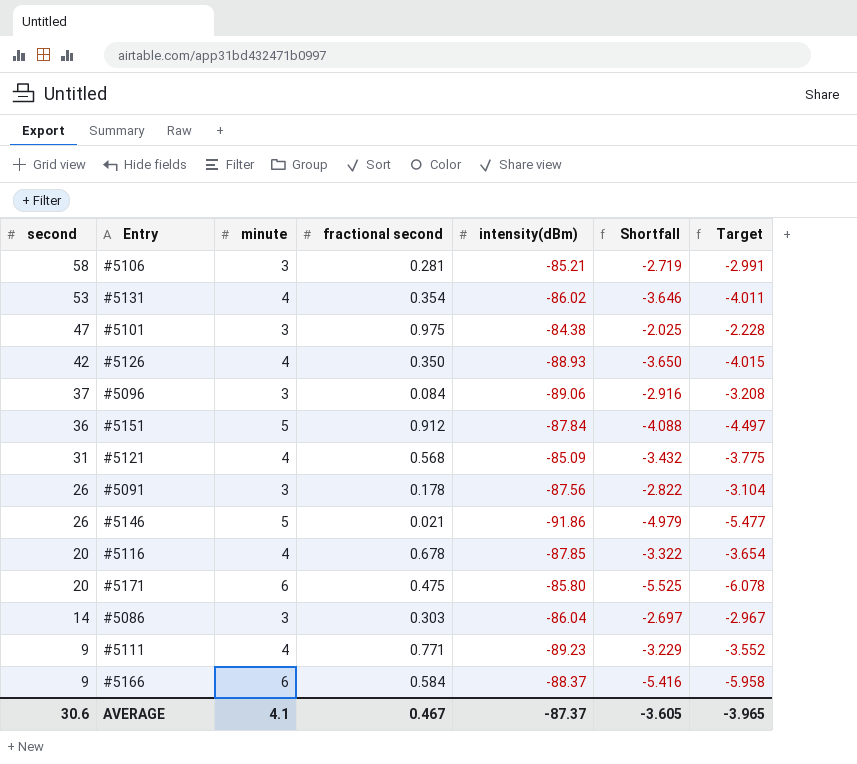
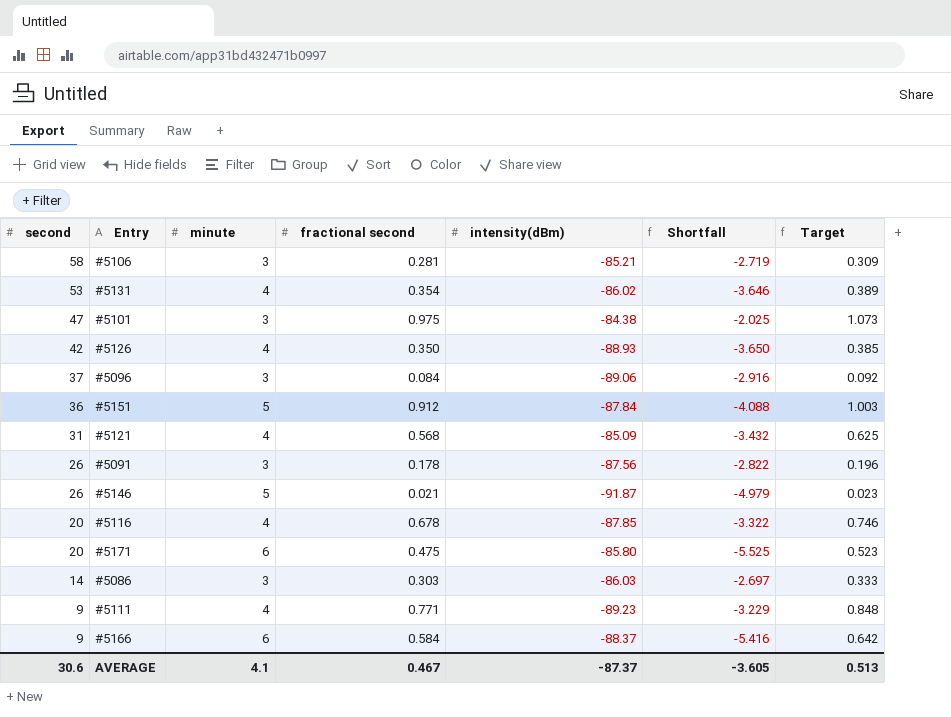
column Target | formula: [Shortfall] * 1.1 -> [fractional second] * 1.1
#5146 | intensity(dBm): -91.86 -> -91.87
#5086 | intensity(dBm): -86.04 -> -86.03
AVERAGE | Target: -3.965 -> 0.513

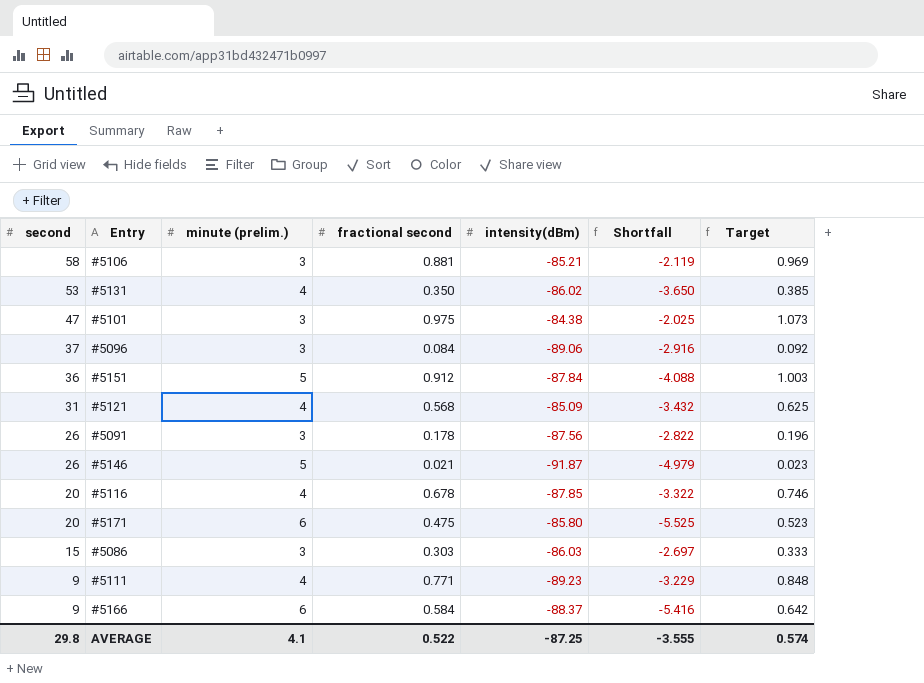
column name: minute -> minute (prelim.)
row #5126: 42 | 4 | 0.350 | -88.93 | -3.650 | 0.385 -> none
#5106 | fractional second: 0.281 -> 0.881
#5106 | Shortfall: -2.719 -> -2.119
#5106 | Target: 0.309 -> 0.969
#5131 | fractional second: 0.354 -> 0.350
#5131 | Shortfall: -3.646 -> -3.650
#5131 | Target: 0.389 -> 0.385
#5086 | second: 14 -> 15
AVERAGE | second: 30.6 -> 29.8
AVERAGE | fractional second: 0.467 -> 0.522
AVERAGE | intensity(dBm): -87.37 -> -87.25
AVERAGE | Shortfall: -3.605 -> -3.555
AVERAGE | Target: 0.513 -> 0.574

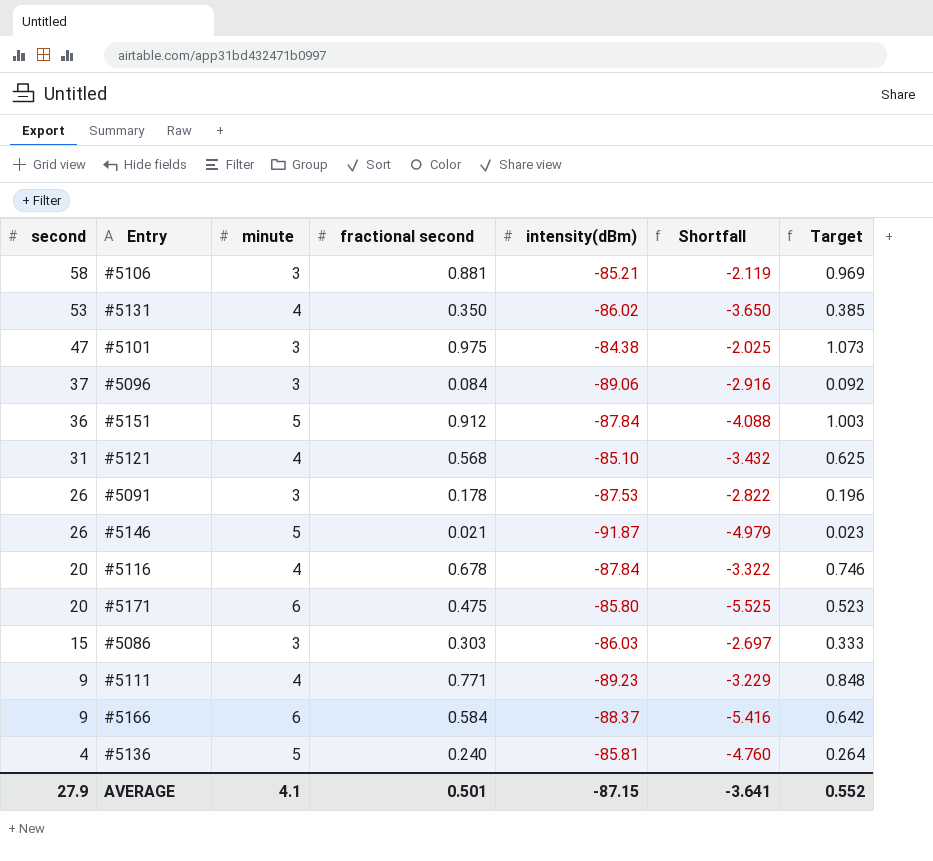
column name: minute (prelim.) -> minute
#5121 | intensity(dBm): -85.09 -> -85.10
#5091 | intensity(dBm): -87.56 -> -87.53
#5116 | intensity(dBm): -87.85 -> -87.84
row #5136: none -> 4 | 5 | 0.240 | -85.81 | -4.760 | 0.264
AVERAGE | second: 29.8 -> 27.9
AVERAGE | fractional second: 0.522 -> 0.501
AVERAGE | intensity(dBm): -87.25 -> -87.15
AVERAGE | Shortfall: -3.555 -> -3.641
AVERAGE | Target: 0.574 -> 0.552

